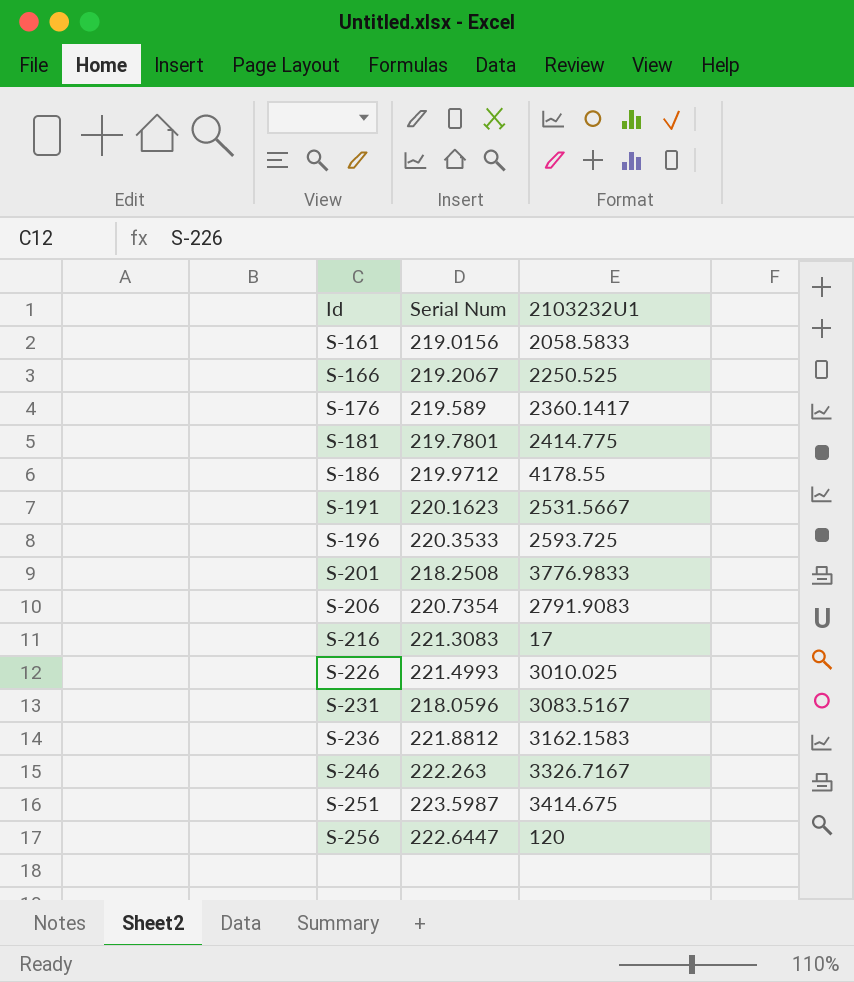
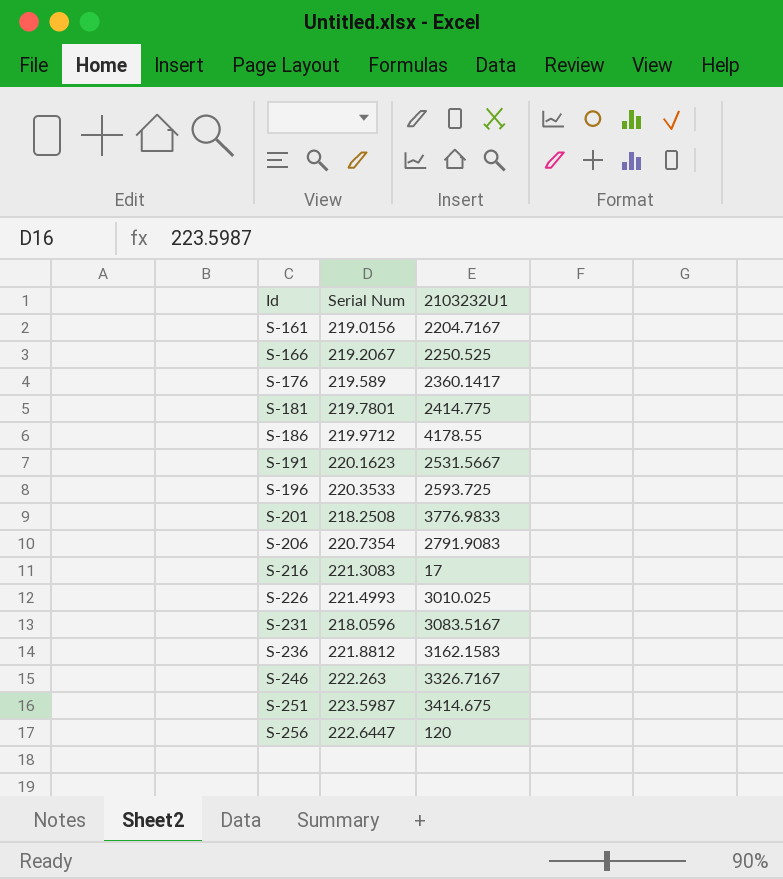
S-161 | 2103232U1: 2058.5833 -> 2204.7167

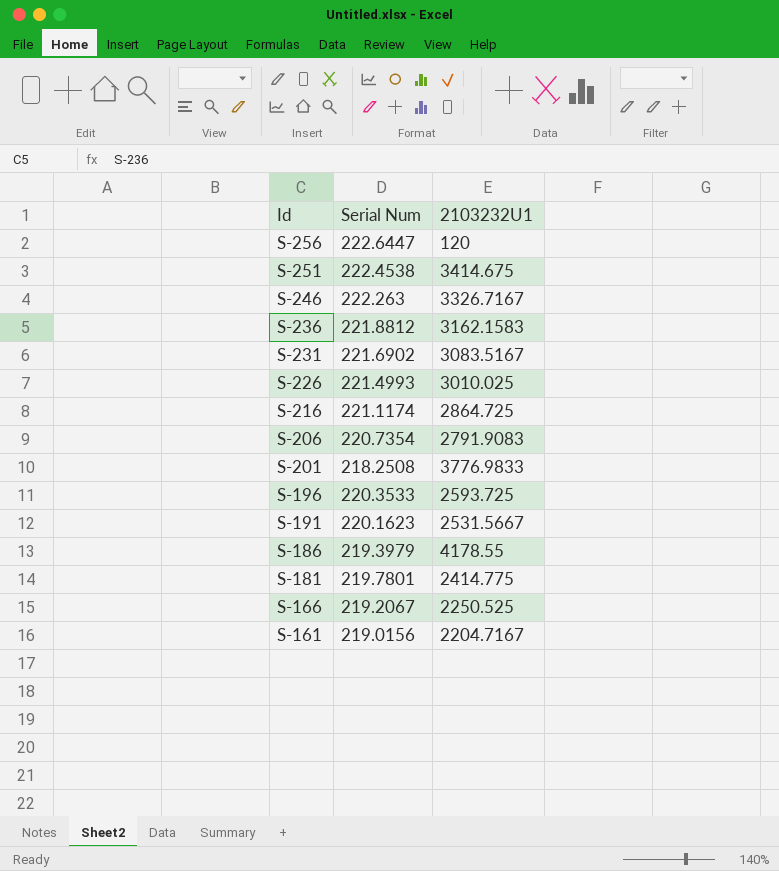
row order: Id ascending -> Id descending
row S-176: 219.589 | 2360.1417 -> none
S-251 | Serial Num: 223.5987 -> 222.4538
S-231 | Serial Num: 218.0596 -> 221.6902
S-216 | Serial Num: 221.3083 -> 221.1174
S-216 | 2103232U1: 17 -> 2864.725
S-186 | Serial Num: 219.9712 -> 219.3979

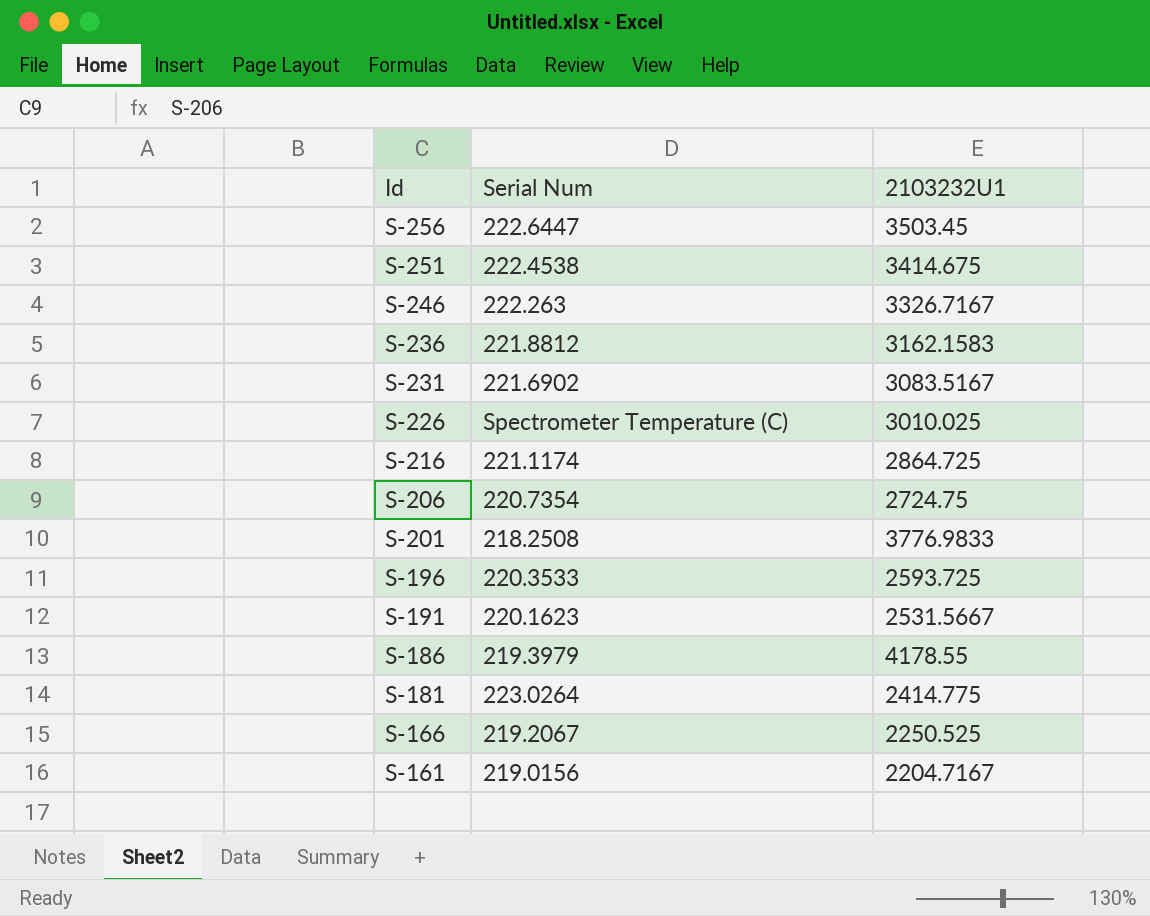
S-256 | 2103232U1: 120 -> 3503.45
S-226 | Serial Num: 221.4993 -> Spectrometer Temperature (C)
S-206 | 2103232U1: 2791.9083 -> 2724.75
S-181 | Serial Num: 219.7801 -> 223.0264

